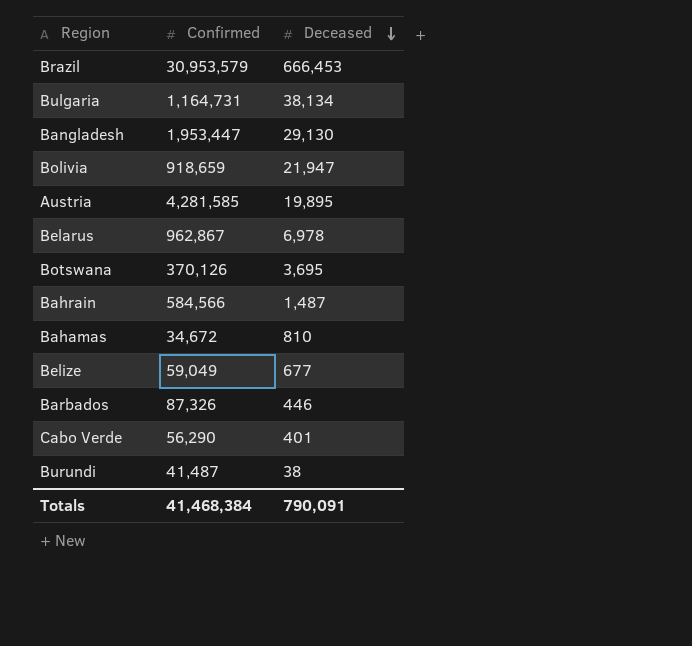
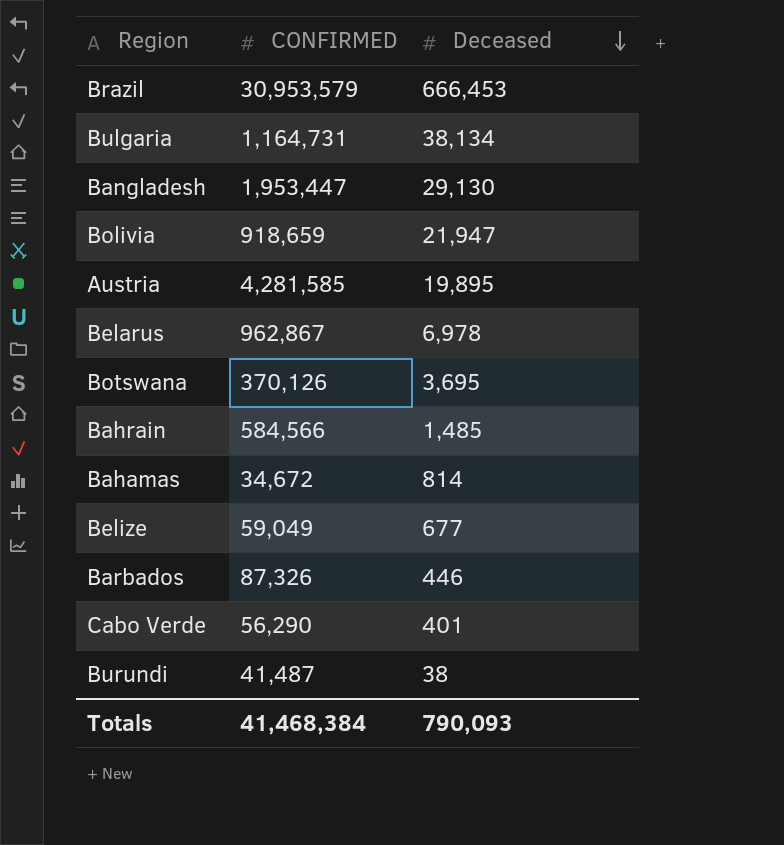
column name: Confirmed -> CONFIRMED
Bahrain | Deceased: 1,487 -> 1,485
Bahamas | Deceased: 810 -> 814
Totals | Deceased: 790,091 -> 790,093

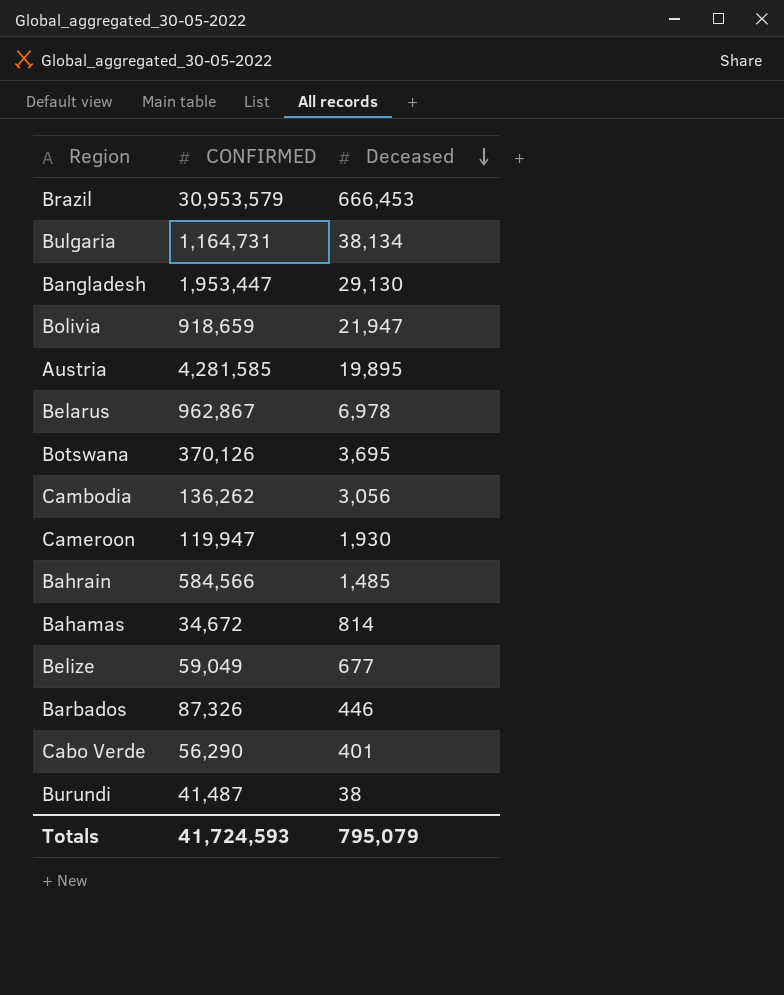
row Cambodia: none -> 136,262 | 3,056
row Cameroon: none -> 119,947 | 1,930
Totals | CONFIRMED: 41,468,384 -> 41,724,593
Totals | Deceased: 790,093 -> 795,079

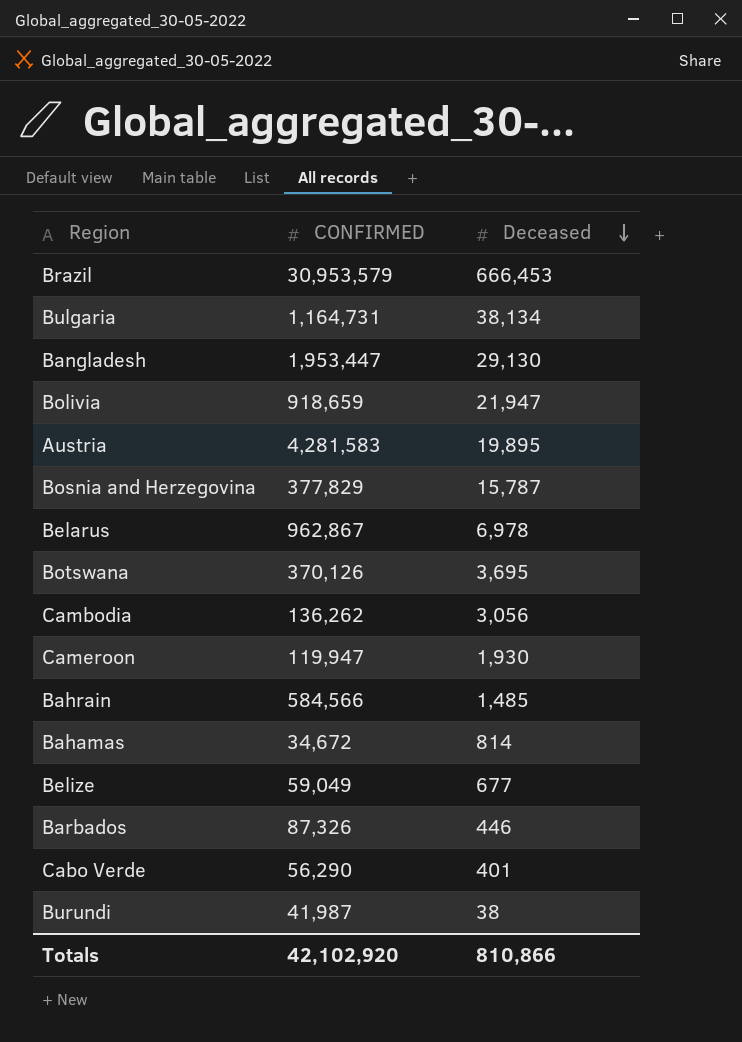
Austria | CONFIRMED: 4,281,585 -> 4,281,583
row Bosnia and Herzegovina: none -> 377,829 | 15,787
Burundi | CONFIRMED: 41,487 -> 41,987
Totals | CONFIRMED: 41,724,593 -> 42,102,920
Totals | Deceased: 795,079 -> 810,866

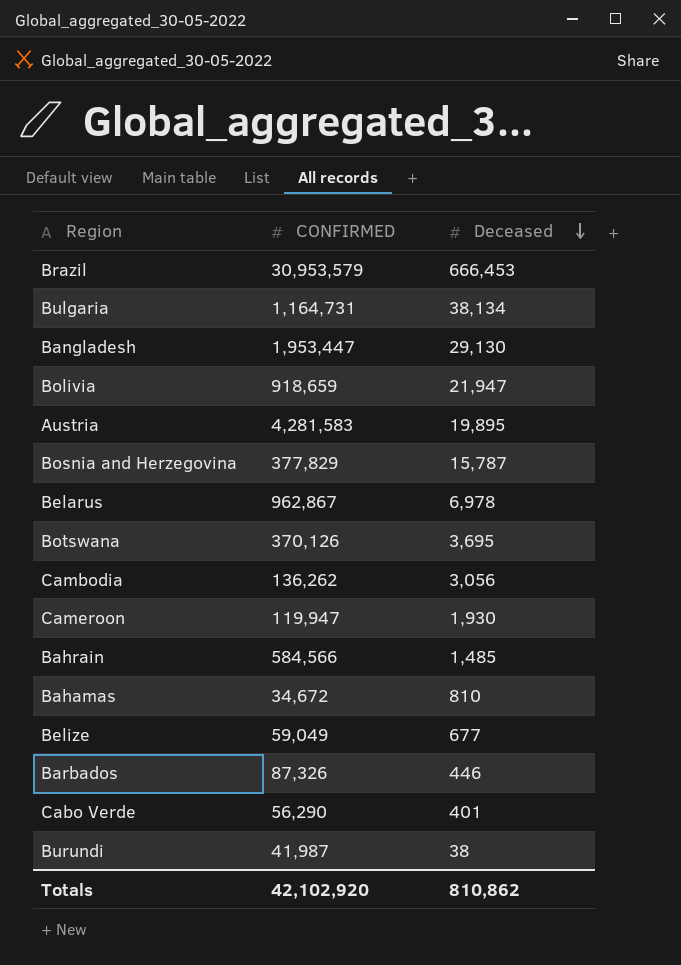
Bahamas | Deceased: 814 -> 810
Totals | Deceased: 810,866 -> 810,862

